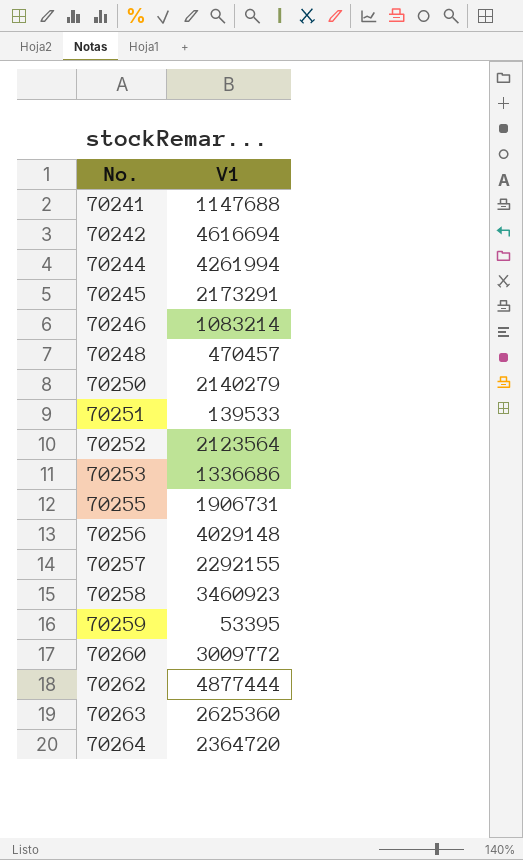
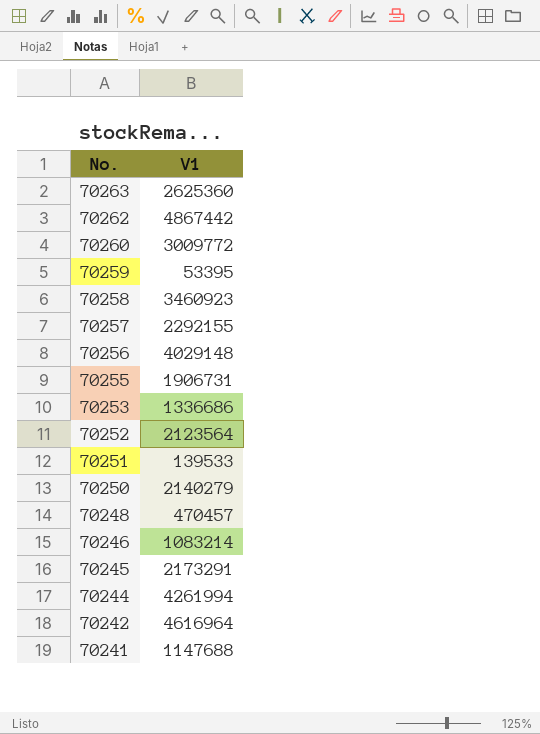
row order: No. ascending -> No. descending
row 70264: 2364720 -> none
70262 | V1: 4877444 -> 4867442
70242 | V1: 4616694 -> 4616964

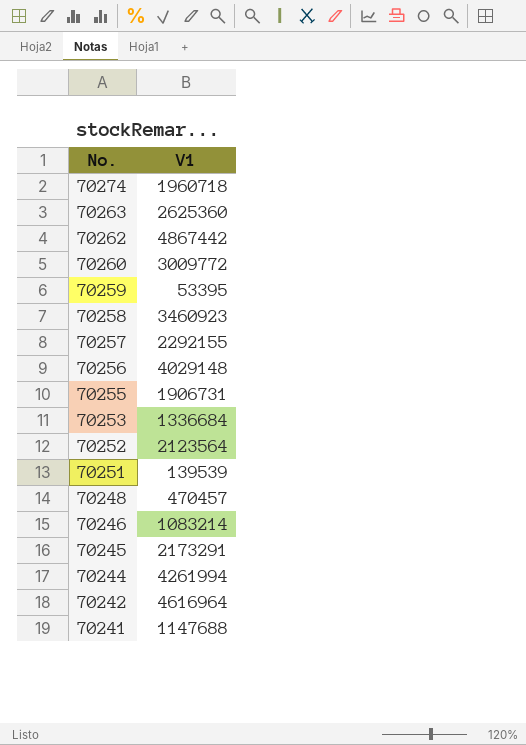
row 70250: 2140279 -> none
row 70274: none -> 1960718
70253 | V1: 1336686 -> 1336684
70251 | V1: 139533 -> 139539

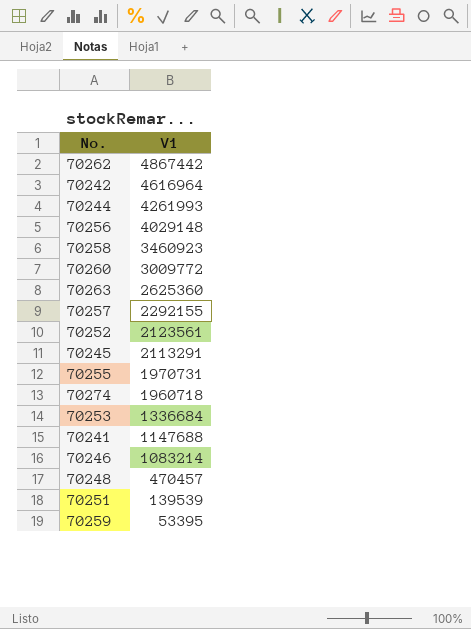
row order: No. descending -> V1 descending
70244 | V1: 4261994 -> 4261993
70252 | V1: 2123564 -> 2123561
70245 | V1: 2173291 -> 2113291
70255 | V1: 1906731 -> 1970731

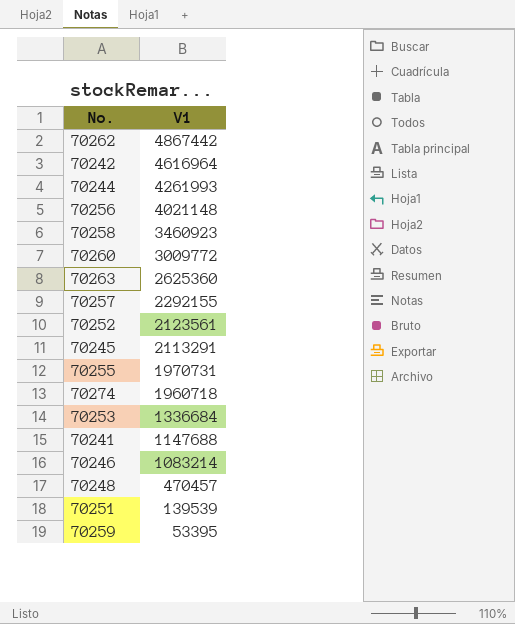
70256 | V1: 4029148 -> 4021148

